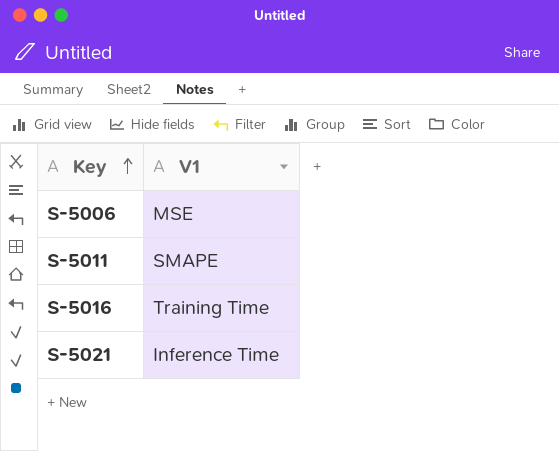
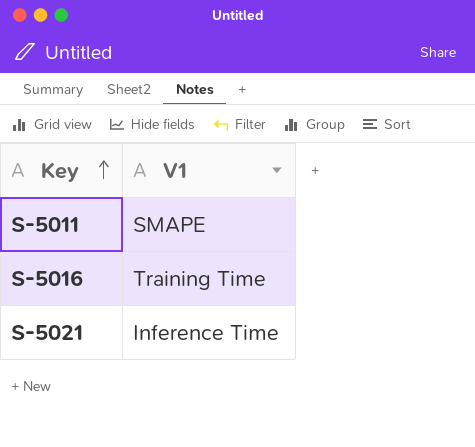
row S-5006: MSE -> none

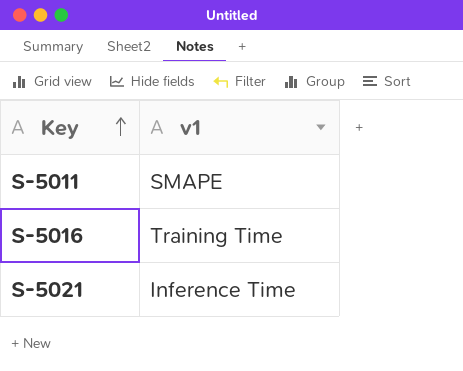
column name: V1 -> v1

